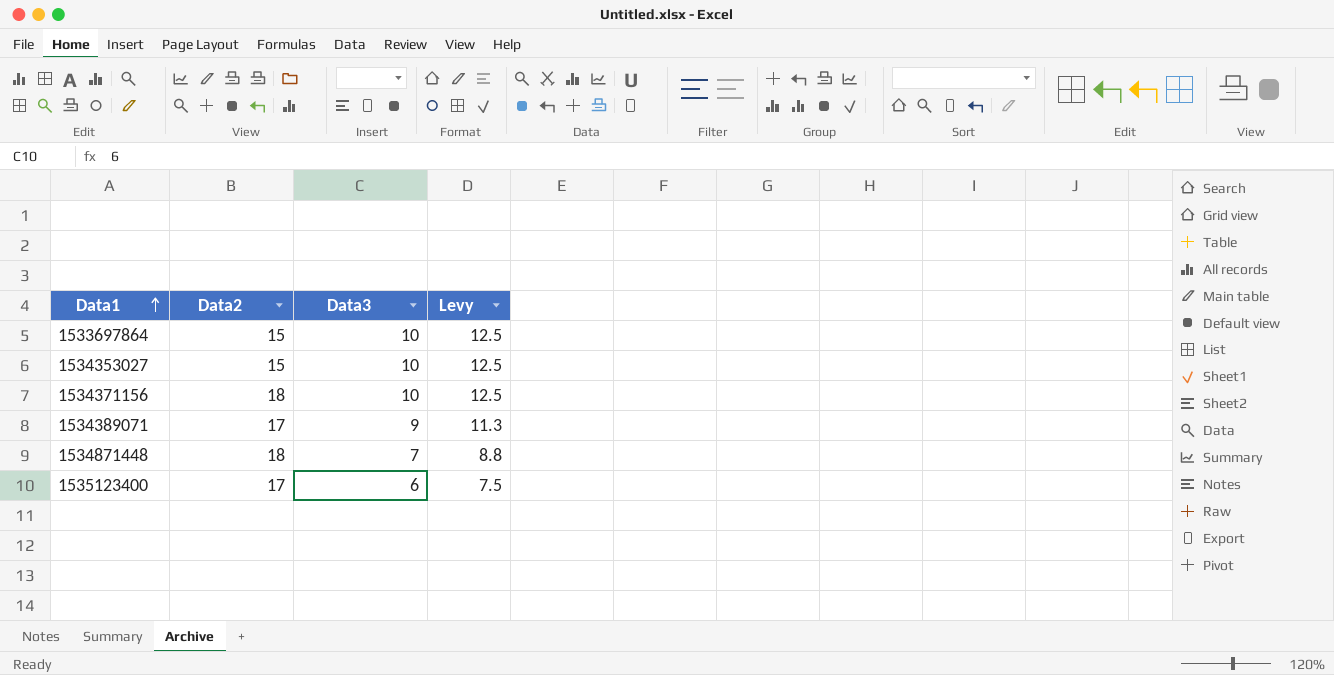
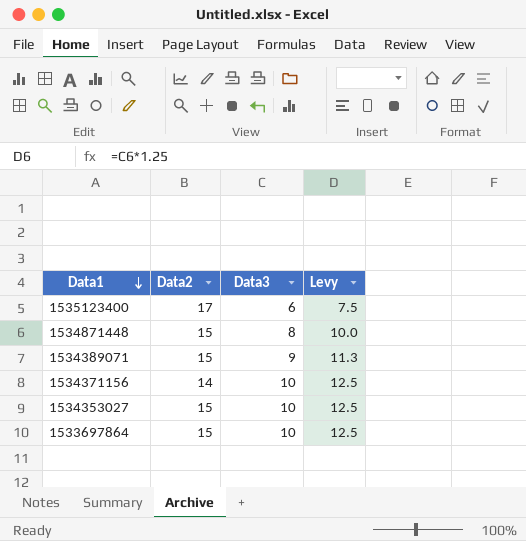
row order: Data1 ascending -> Data1 descending
1534871448 | Data2: 18 -> 15
1534871448 | Data3: 7 -> 8
1534871448 | Levy: 8.8 -> 10.0
1534389071 | Data2: 17 -> 15
1534371156 | Data2: 18 -> 14

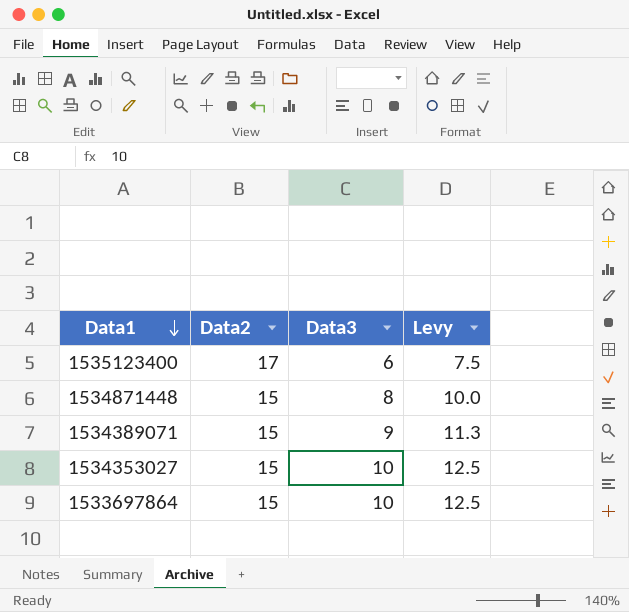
row 1534371156: 14 | 10 | 12.5 -> none

